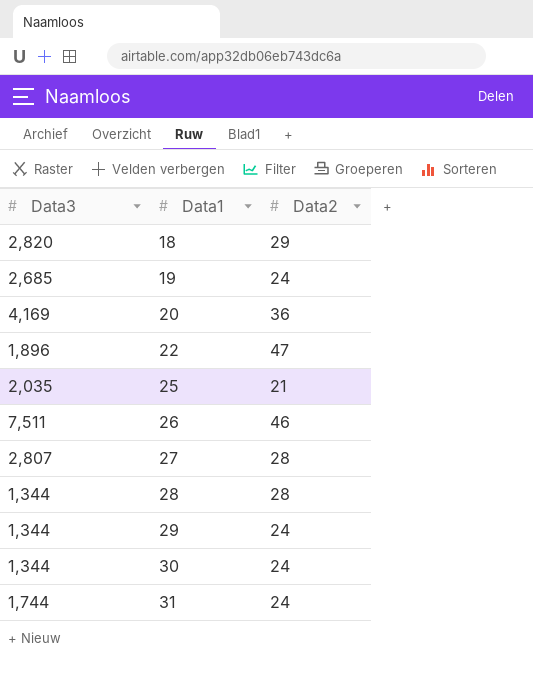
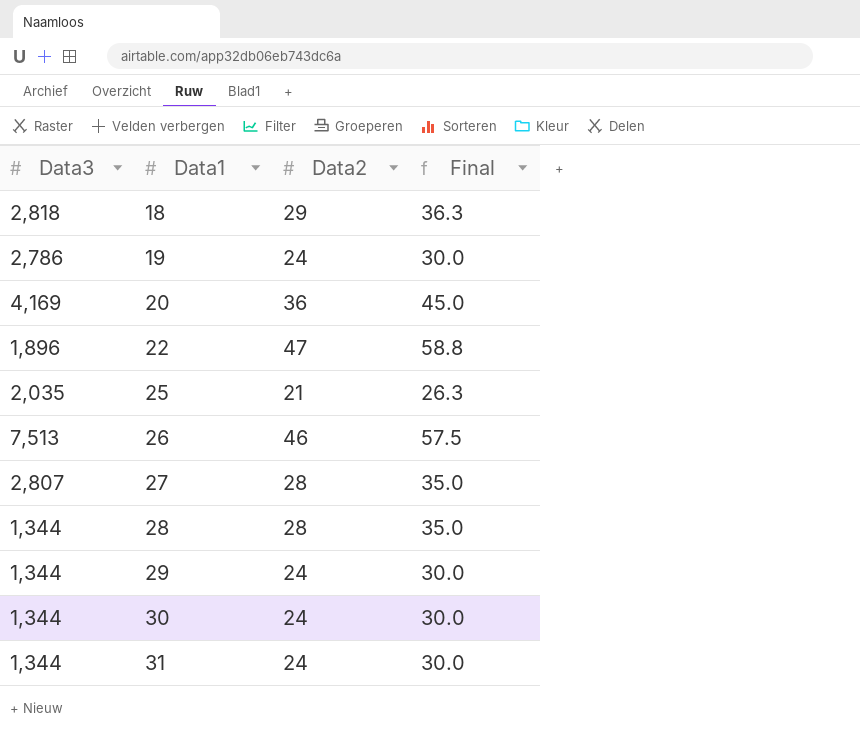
column Final | formula: none -> [Data2] * 1.25
18 | Data3: 2,820 -> 2,818
19 | Data3: 2,685 -> 2,786
26 | Data3: 7,511 -> 7,513
31 | Data3: 1,744 -> 1,344

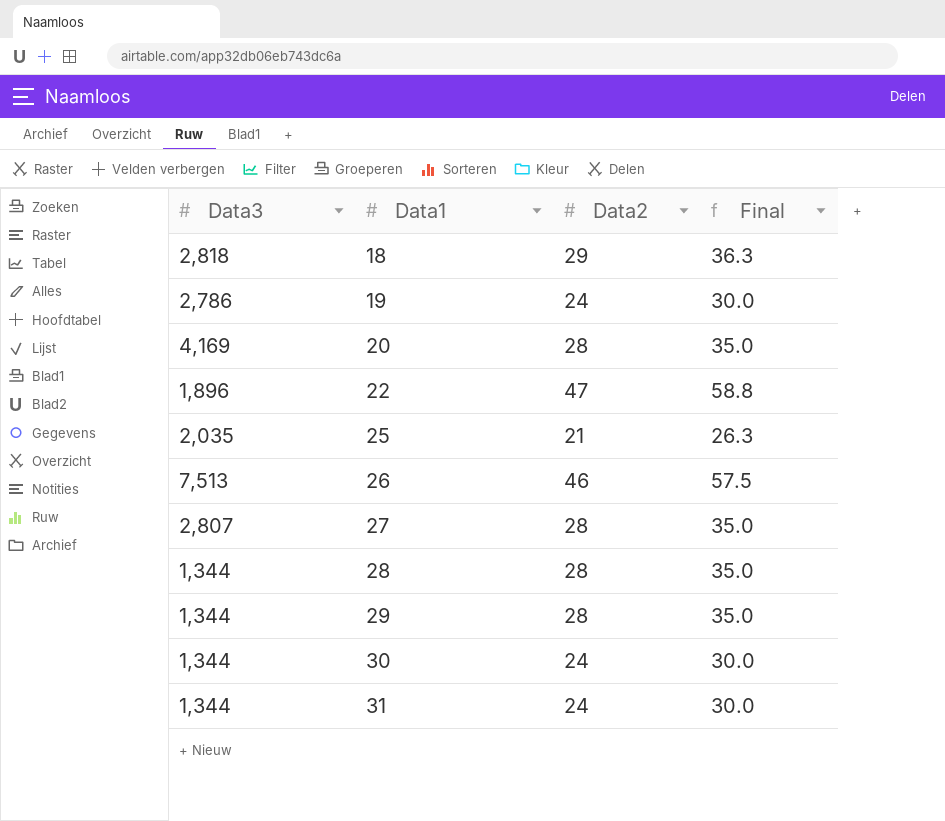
20 | Data2: 36 -> 28
20 | Final: 45.0 -> 35.0
29 | Data2: 24 -> 28
29 | Final: 30.0 -> 35.0

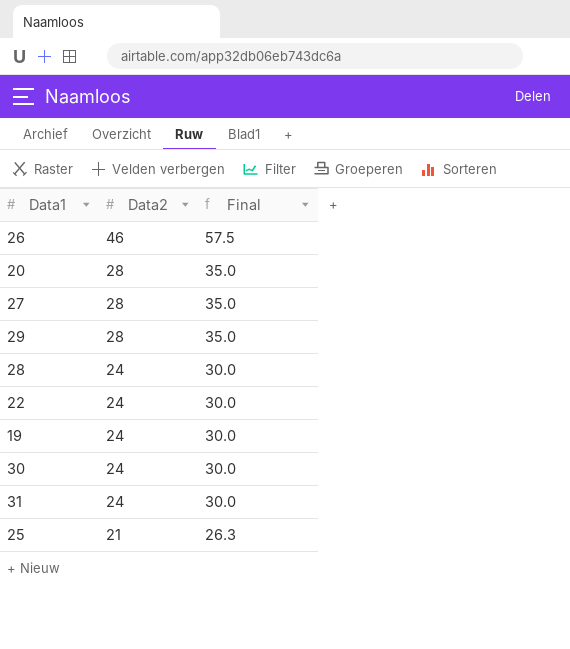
row order: Data1 ascending -> Data2 descending
column Data3 | position: 1 -> none
row 18: 2,818 | 29 | 36.3 -> none
28 | Data2: 28 -> 24
28 | Final: 35.0 -> 30.0
22 | Data2: 47 -> 24
22 | Final: 58.8 -> 30.0

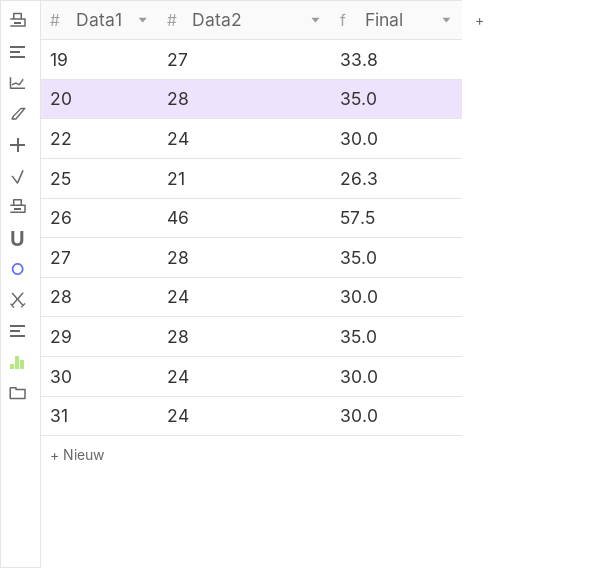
row order: Data2 descending -> Data1 ascending
19 | Data2: 24 -> 27
19 | Final: 30.0 -> 33.8

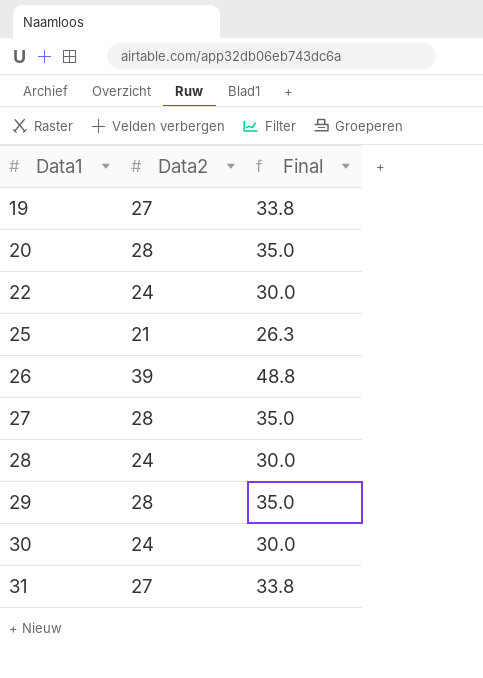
26 | Data2: 46 -> 39
26 | Final: 57.5 -> 48.8
31 | Data2: 24 -> 27
31 | Final: 30.0 -> 33.8

